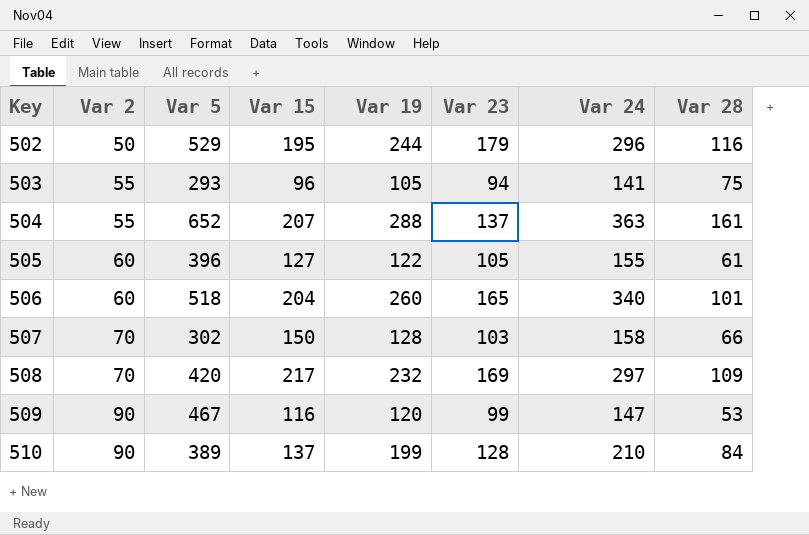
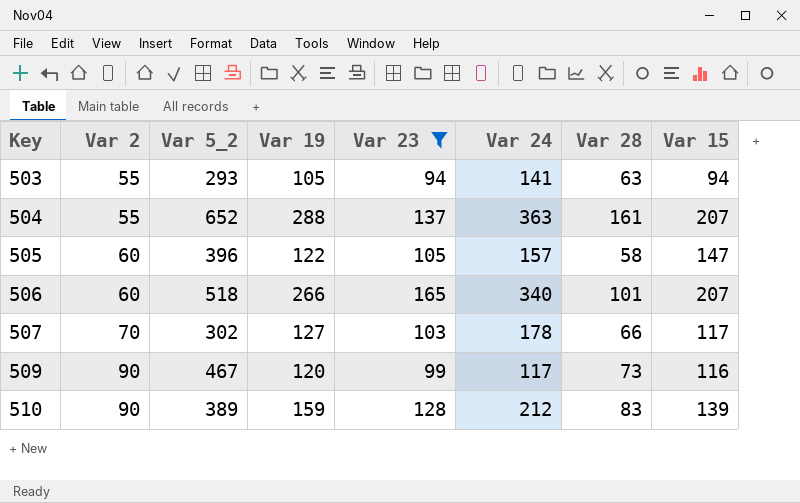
filter: none -> Var 23 <= 165
column name: Var 5 -> Var 5_2
column Var 15 | position: 4 -> 8
503 | Var 28: 75 -> 63
503 | Var 15: 96 -> 94
505 | Var 24: 155 -> 157
505 | Var 28: 61 -> 58
505 | Var 15: 127 -> 147
506 | Var 19: 260 -> 266
506 | Var 15: 204 -> 207
507 | Var 19: 128 -> 127
507 | Var 24: 158 -> 178
507 | Var 15: 150 -> 117
509 | Var 24: 147 -> 117
509 | Var 28: 53 -> 73
510 | Var 19: 199 -> 159
510 | Var 24: 210 -> 212
510 | Var 28: 84 -> 83
510 | Var 15: 137 -> 139

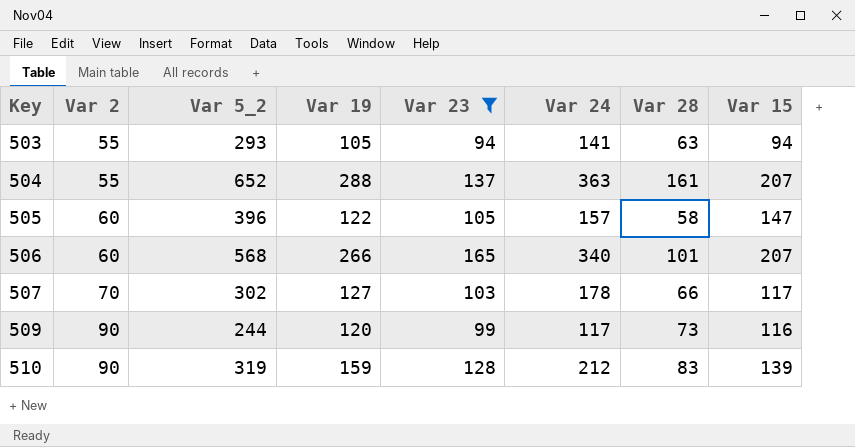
506 | Var 5_2: 518 -> 568
509 | Var 5_2: 467 -> 244
510 | Var 5_2: 389 -> 319

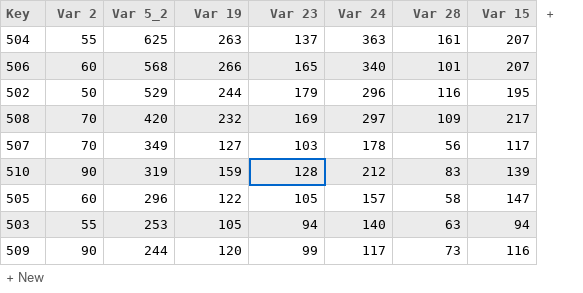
filter: Var 23 <= 165 -> none
row order: Key ascending -> Var 5_2 descending
504 | Var 5_2: 652 -> 625
504 | Var 19: 288 -> 263
507 | Var 5_2: 302 -> 349
507 | Var 28: 66 -> 56
505 | Var 5_2: 396 -> 296
503 | Var 5_2: 293 -> 253
503 | Var 24: 141 -> 140

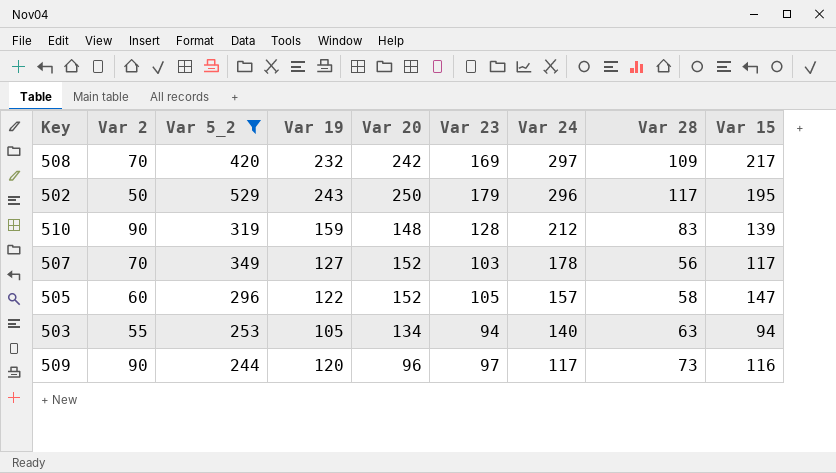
filter: none -> Var 5_2 <= 529
row order: Var 5_2 descending -> Var 24 descending
column Var 20 | position: none -> 5
502 | Var 19: 244 -> 243
502 | Var 28: 116 -> 117
509 | Var 23: 99 -> 97

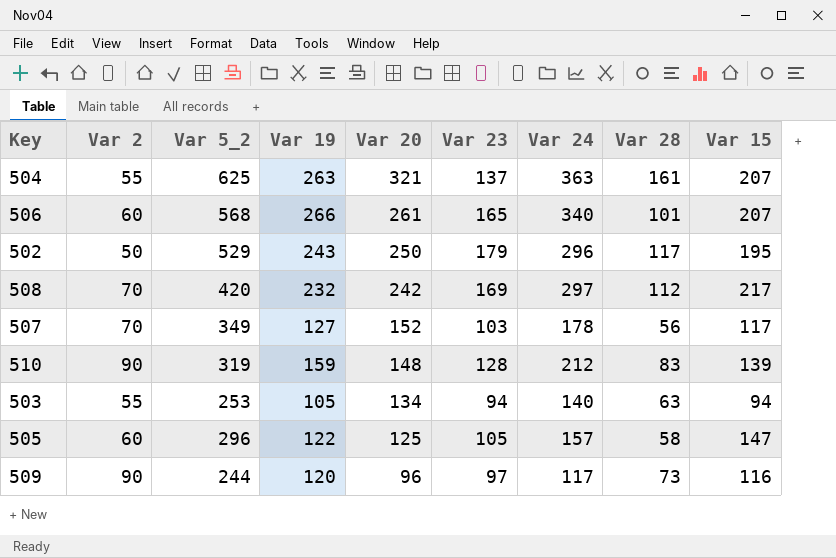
filter: Var 5_2 <= 529 -> none
row order: Var 24 descending -> Var 20 descending
508 | Var 28: 109 -> 112
505 | Var 20: 152 -> 125

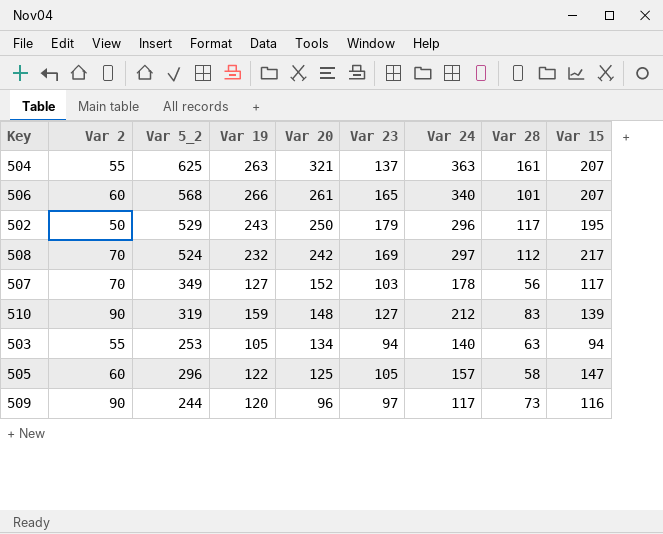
508 | Var 5_2: 420 -> 524
510 | Var 23: 128 -> 127

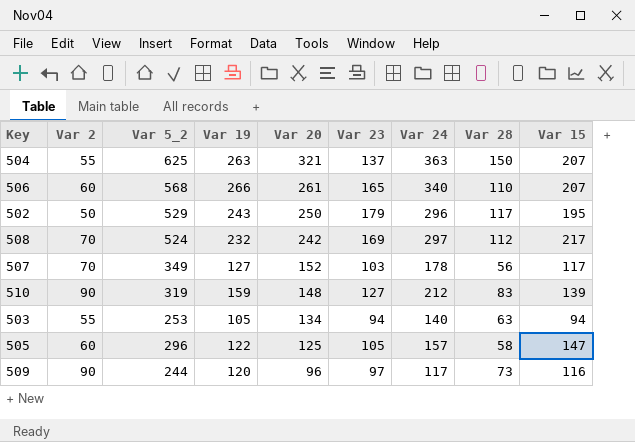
504 | Var 28: 161 -> 150
506 | Var 28: 101 -> 110

